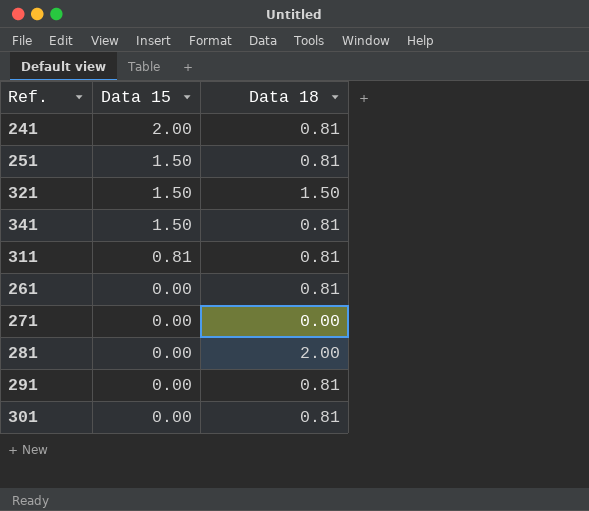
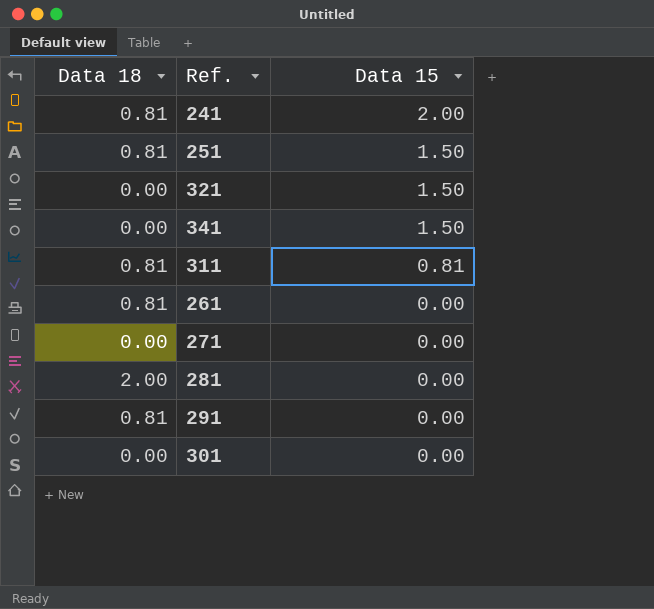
column Data 18 | position: 3 -> 1
321 | Data 18: 1.50 -> 0.00
341 | Data 18: 0.81 -> 0.00
301 | Data 18: 0.81 -> 0.00

